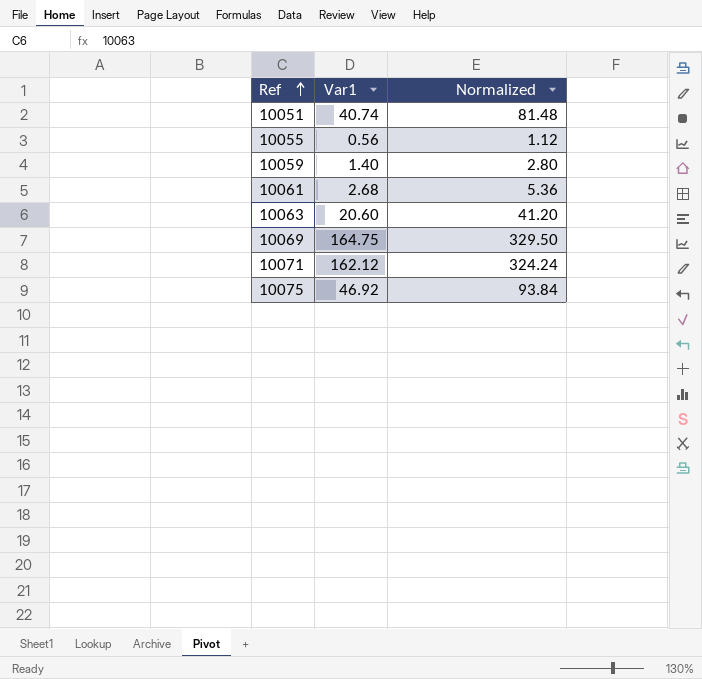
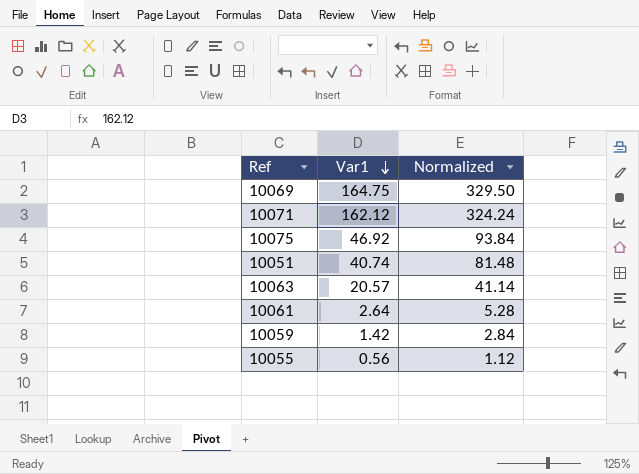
row order: Ref ascending -> Var1 descending
10063 | Var1: 20.60 -> 20.57
10063 | Normalized: 41.20 -> 41.14
10061 | Var1: 2.68 -> 2.64
10061 | Normalized: 5.36 -> 5.28
10059 | Var1: 1.40 -> 1.42
10059 | Normalized: 2.80 -> 2.84

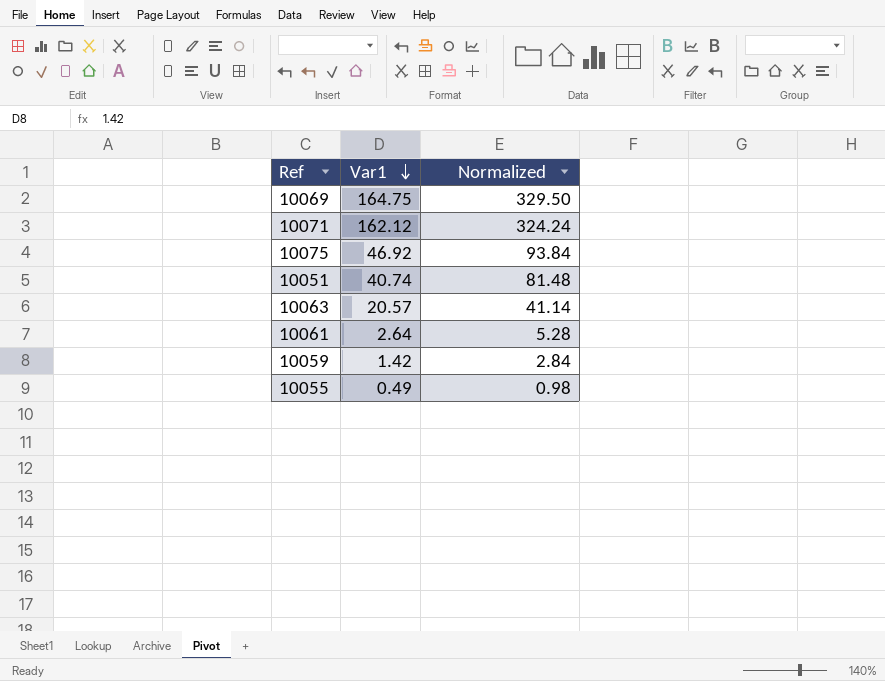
10055 | Var1: 0.56 -> 0.49
10055 | Normalized: 1.12 -> 0.98

